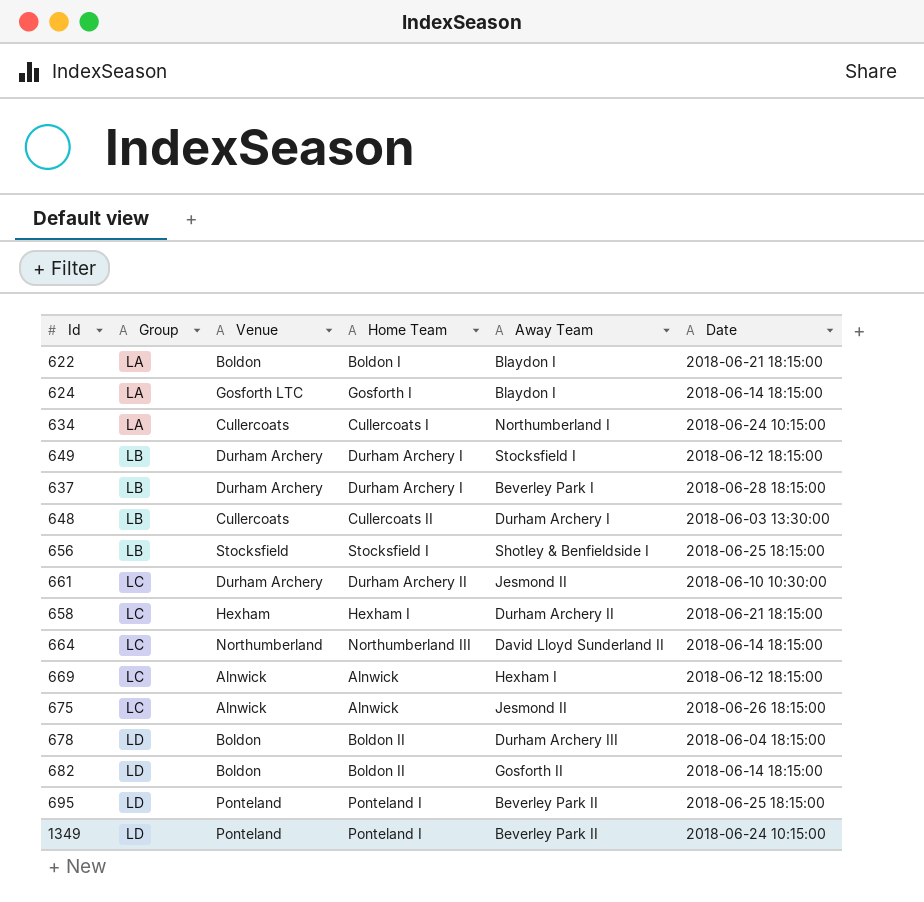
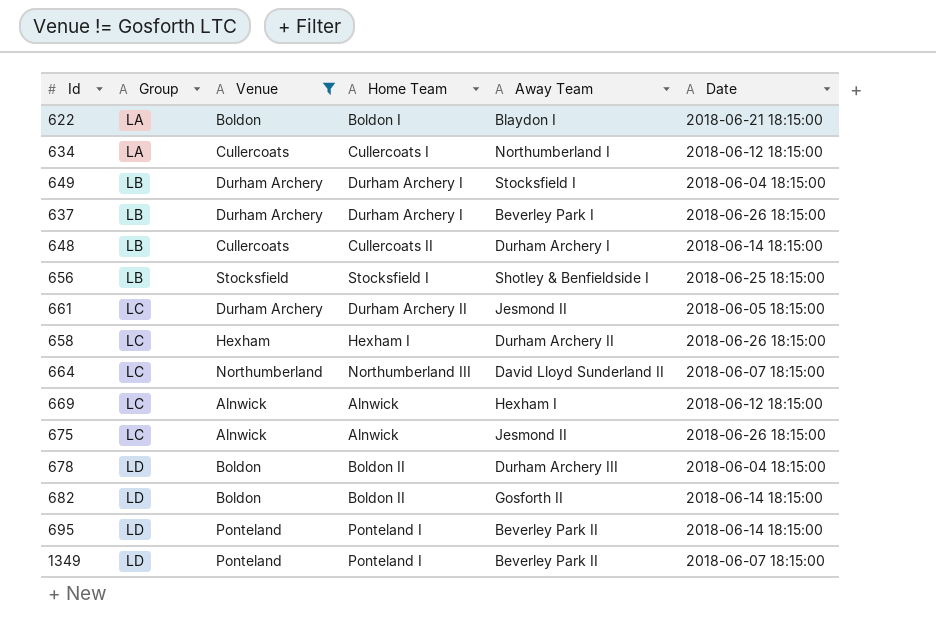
filter: none -> Venue != Gosforth LTC
634 | Date: 2018-06-24 10:15:00 -> 2018-06-12 18:15:00
649 | Date: 2018-06-12 18:15:00 -> 2018-06-04 18:15:00
637 | Date: 2018-06-28 18:15:00 -> 2018-06-26 18:15:00
648 | Date: 2018-06-03 13:30:00 -> 2018-06-14 18:15:00
661 | Date: 2018-06-10 10:30:00 -> 2018-06-05 18:15:00
658 | Date: 2018-06-21 18:15:00 -> 2018-06-26 18:15:00
664 | Date: 2018-06-14 18:15:00 -> 2018-06-07 18:15:00
695 | Date: 2018-06-25 18:15:00 -> 2018-06-14 18:15:00
1349 | Date: 2018-06-24 10:15:00 -> 2018-06-07 18:15:00

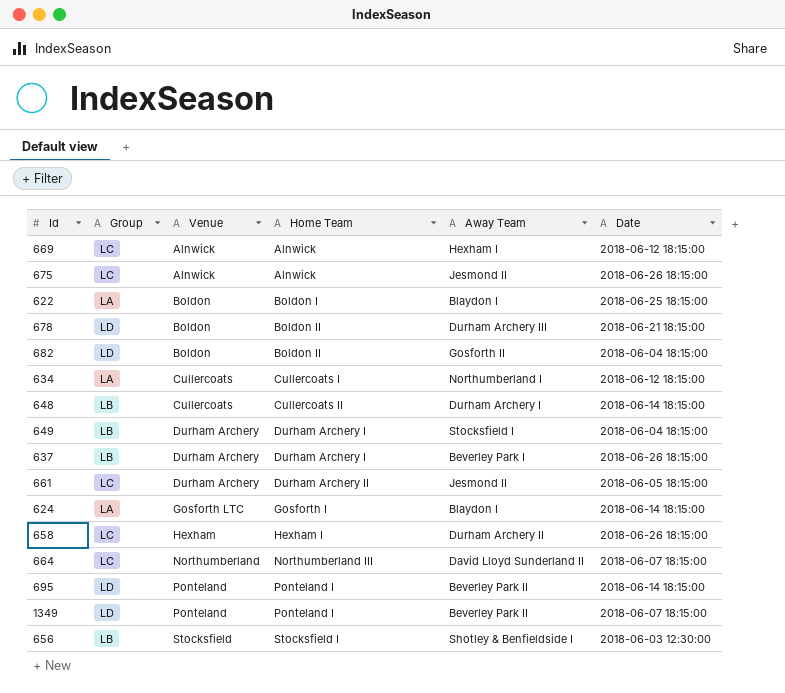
filter: Venue != Gosforth LTC -> none
row order: Group ascending -> Venue ascending
622 | Date: 2018-06-21 18:15:00 -> 2018-06-25 18:15:00
678 | Date: 2018-06-04 18:15:00 -> 2018-06-21 18:15:00
682 | Date: 2018-06-14 18:15:00 -> 2018-06-04 18:15:00
656 | Date: 2018-06-25 18:15:00 -> 2018-06-03 12:30:00

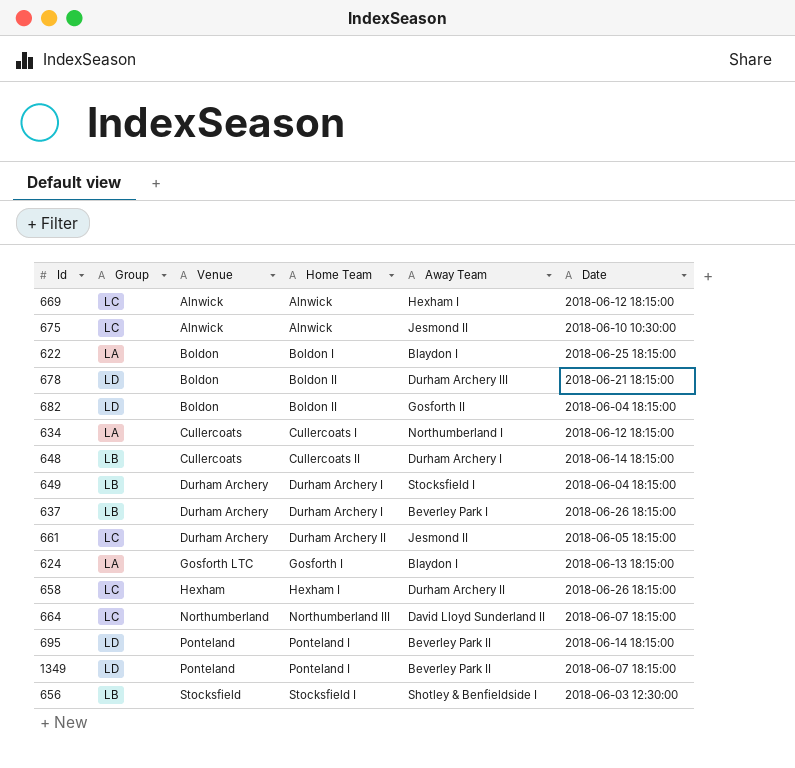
675 | Date: 2018-06-26 18:15:00 -> 2018-06-10 10:30:00
624 | Date: 2018-06-14 18:15:00 -> 2018-06-13 18:15:00

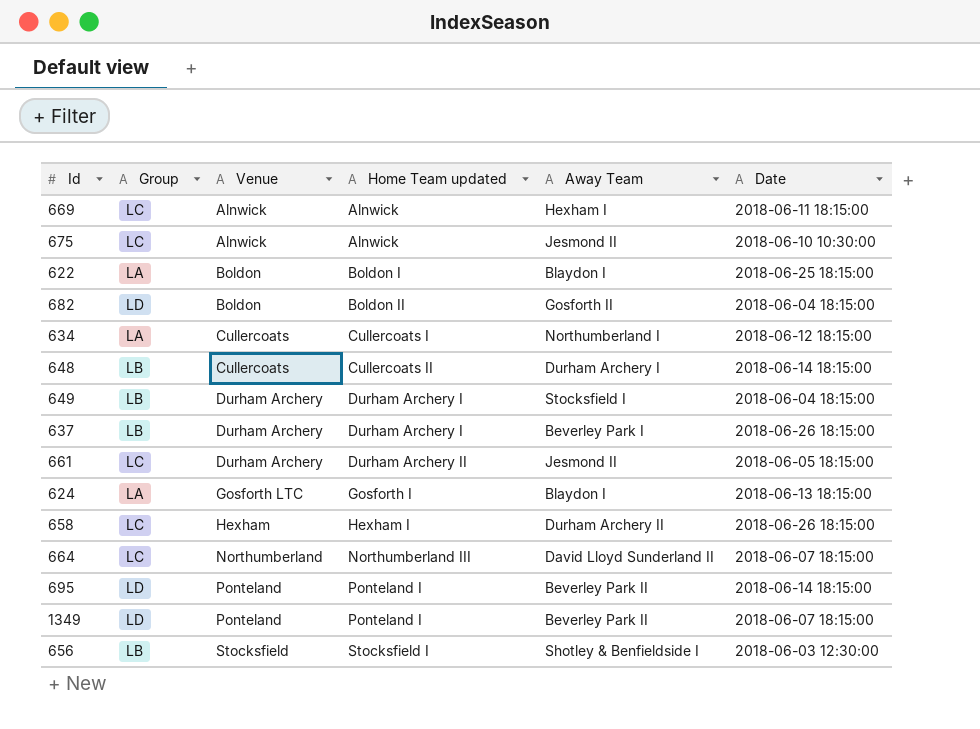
column name: Home Team -> Home Team updated
row 678: LD | Boldon | Boldon II | Durham Archery III | 2018-06-21 18:15:00 -> none
669 | Date: 2018-06-12 18:15:00 -> 2018-06-11 18:15:00

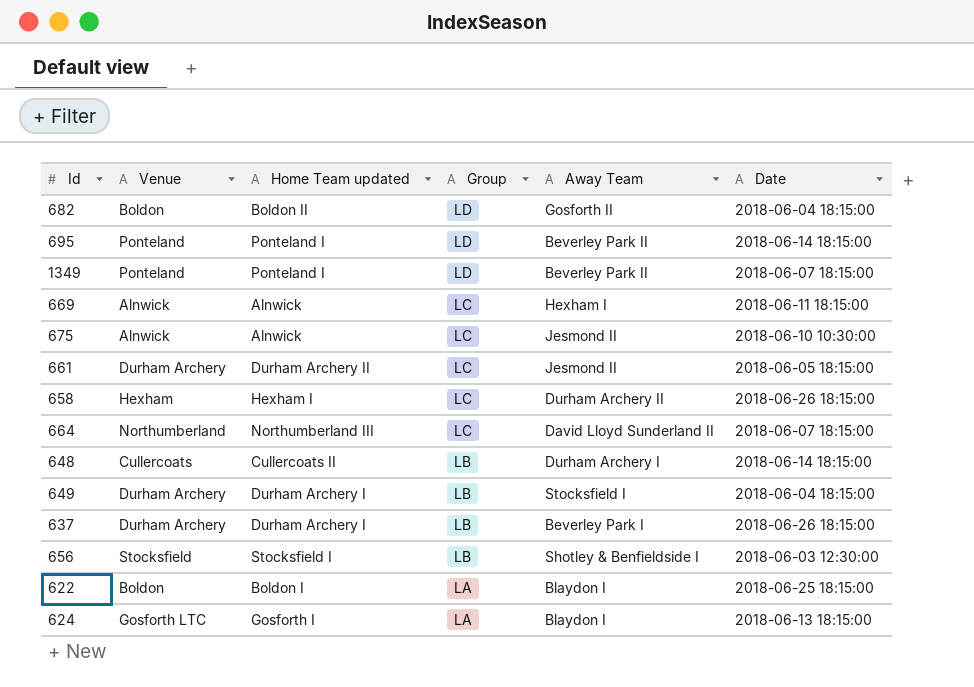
row order: Venue ascending -> Group descending
column Group | position: 2 -> 4
row 634: LA | Cullercoats | Cullercoats I | Northumberland I | 2018-06-12 18:15:00 -> none

